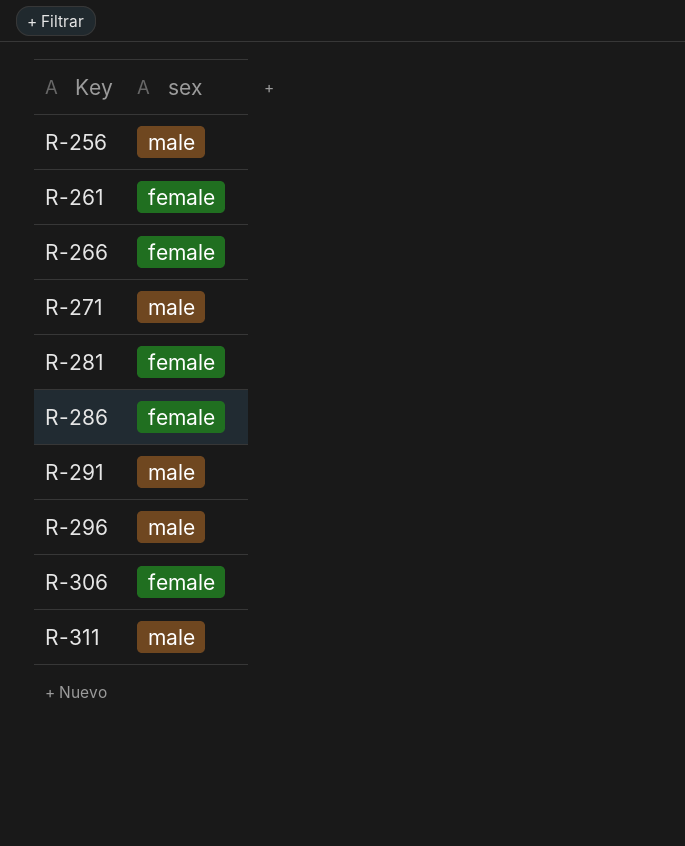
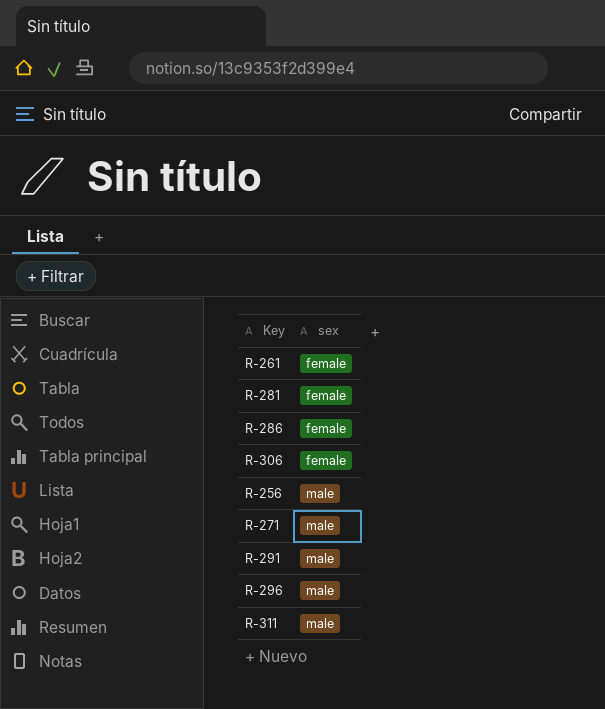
row order: Key ascending -> sex ascending
row R-266: female -> none

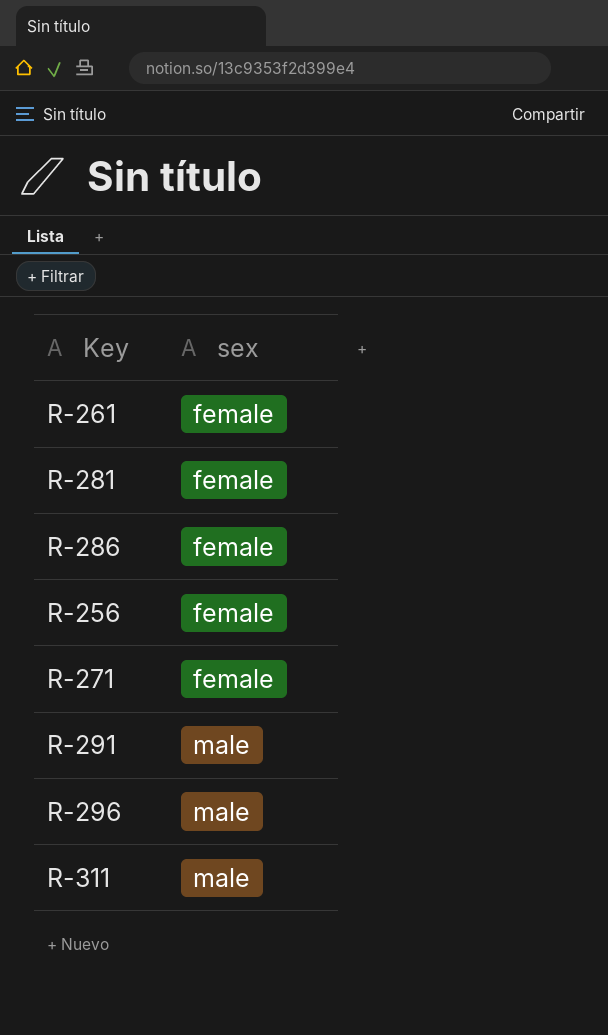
row R-306: female -> none
R-256 | sex: male -> female
R-271 | sex: male -> female

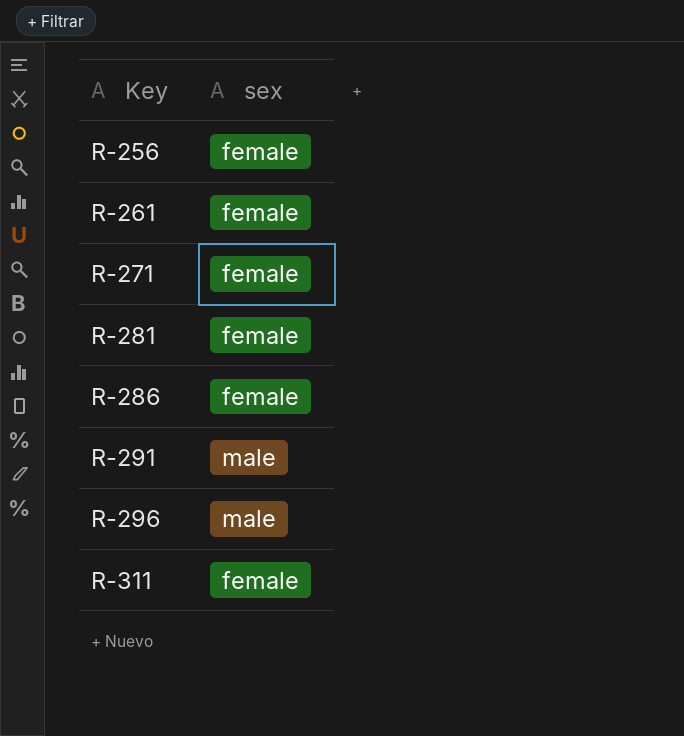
row order: sex ascending -> Key ascending
R-311 | sex: male -> female

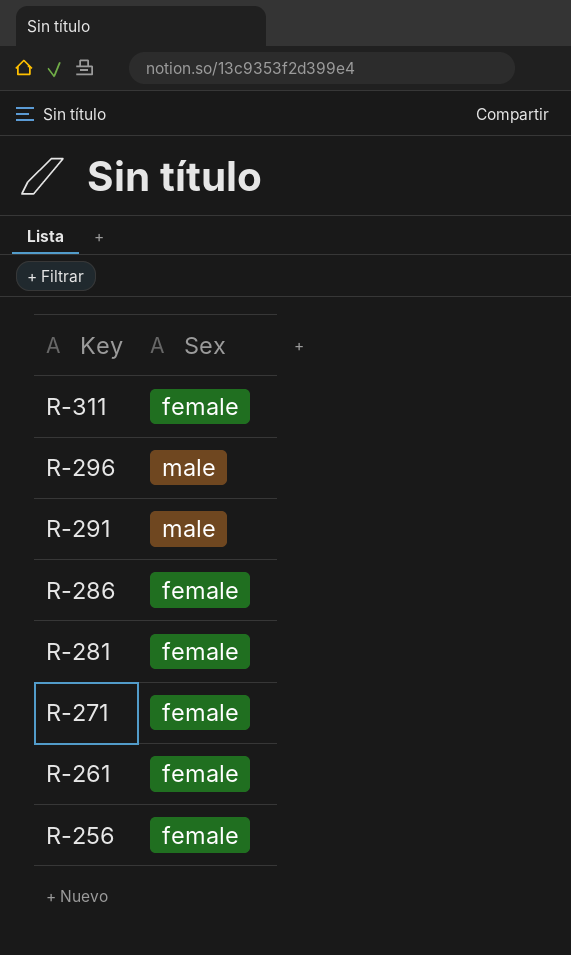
row order: Key ascending -> Key descending
column name: sex -> Sex

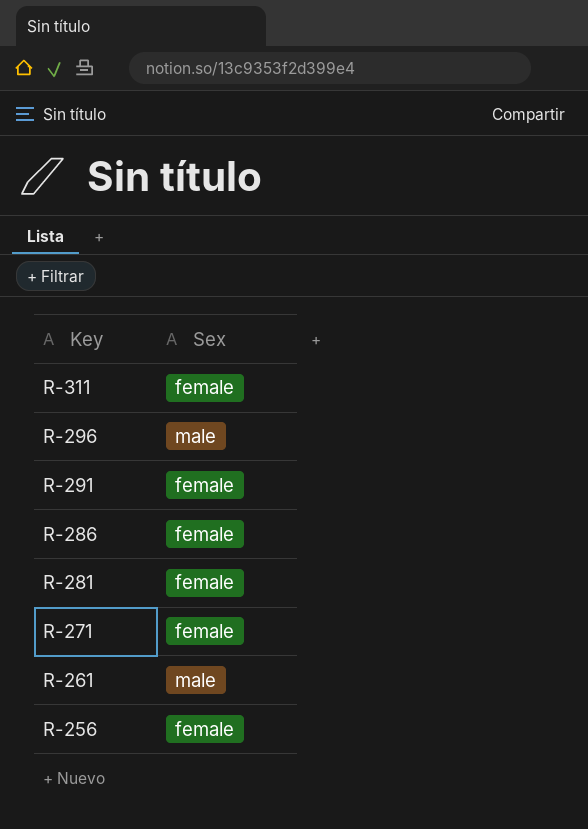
R-291 | Sex: male -> female
R-261 | Sex: female -> male

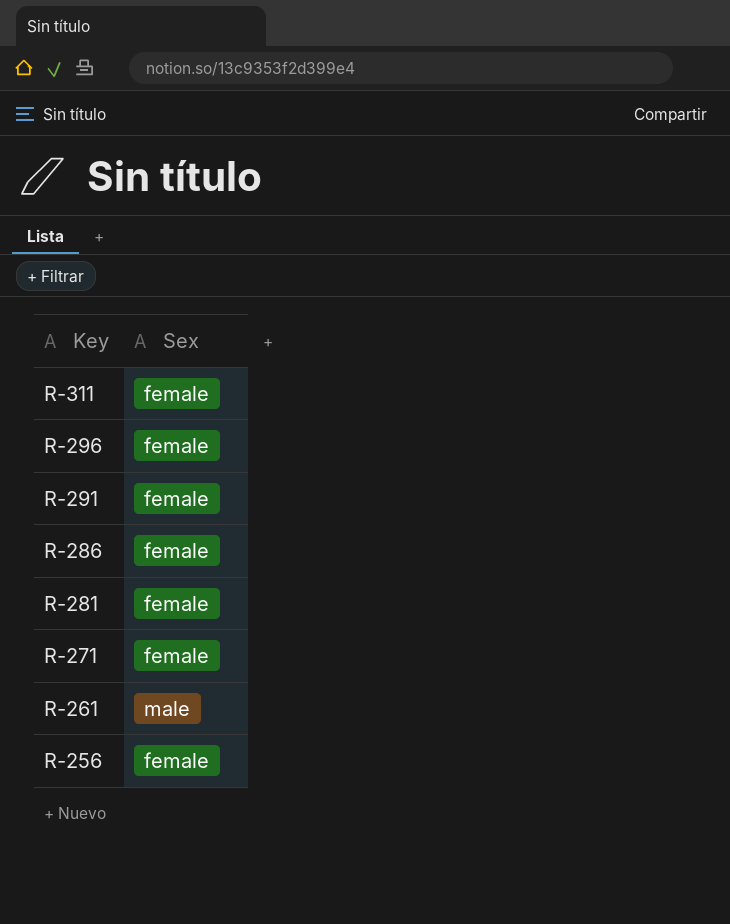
R-296 | Sex: male -> female

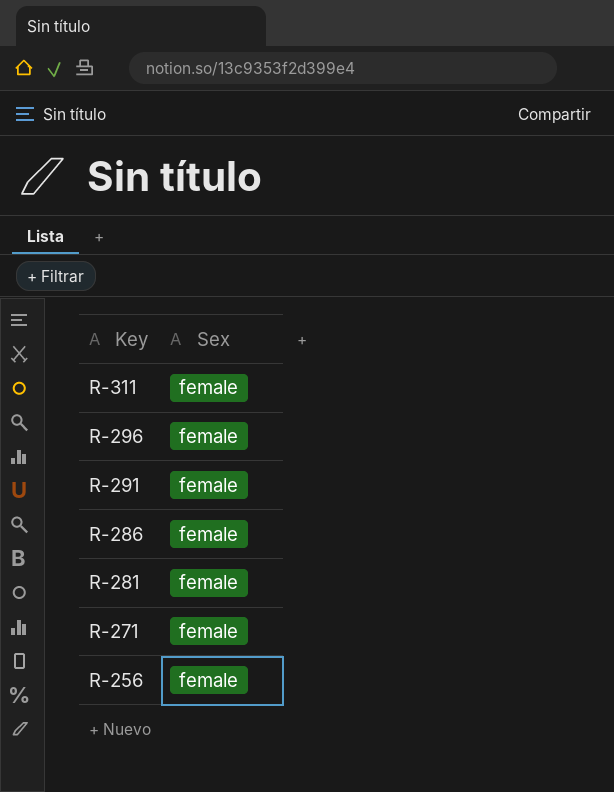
row R-261: male -> none

